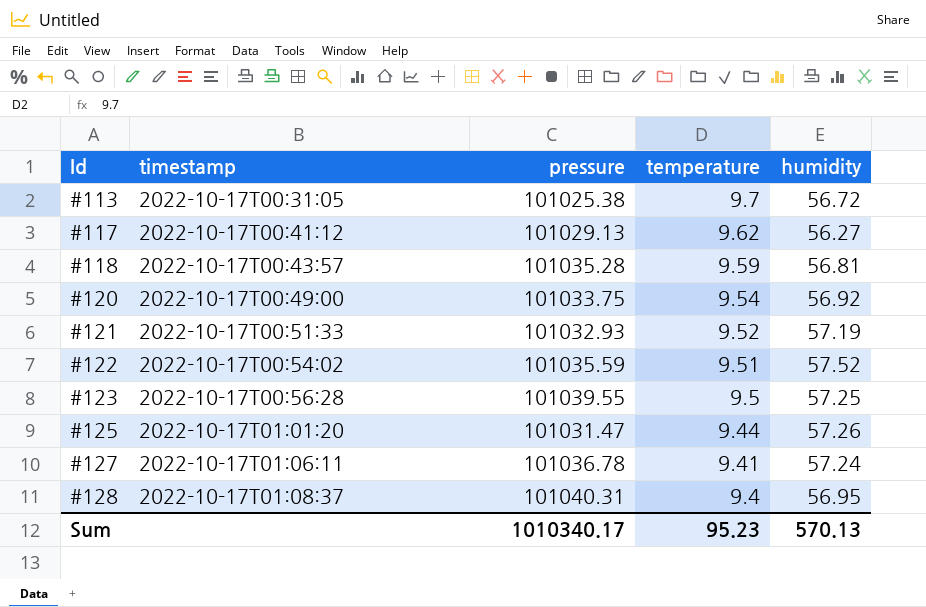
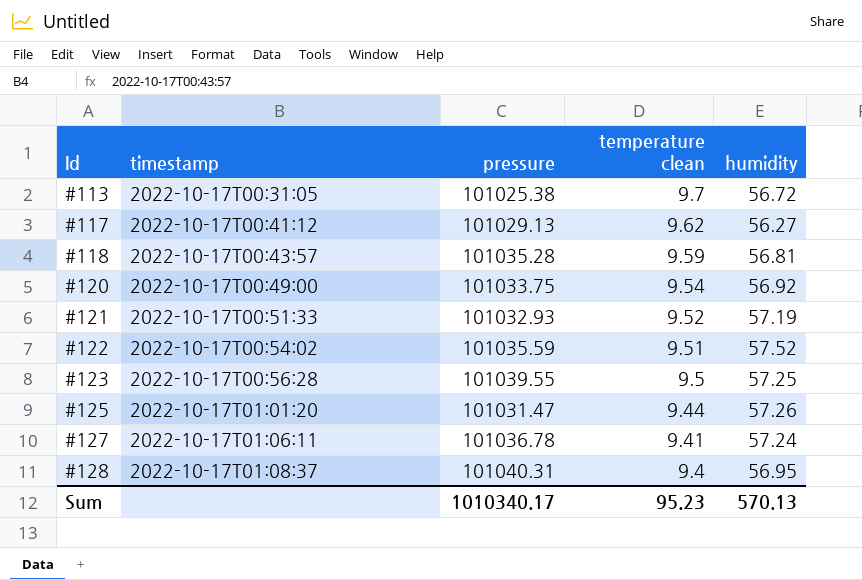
column name: temperature -> temperature clean

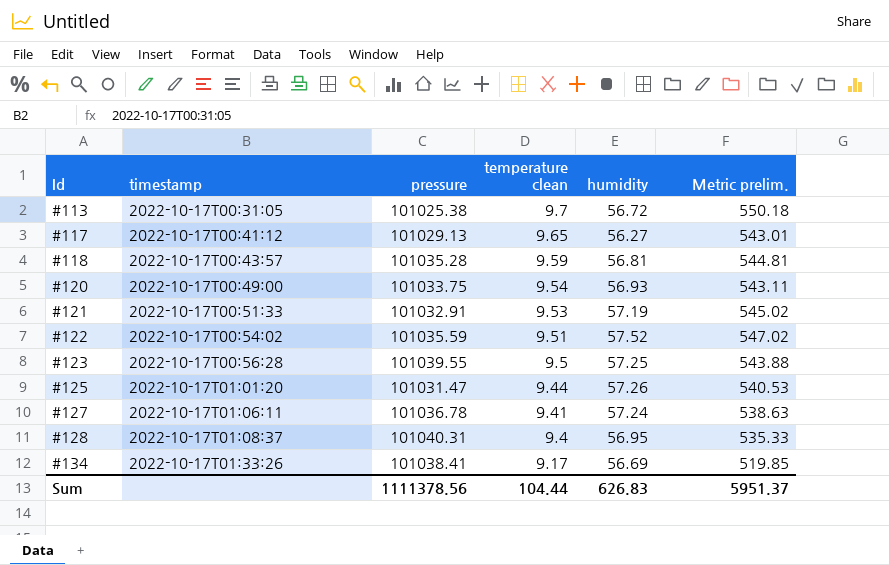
column Metric prelim. | formula: none -> [temperature clean] * [humidity]
#117 | temperature clean: 9.62 -> 9.65
#120 | humidity: 56.92 -> 56.93
#121 | pressure: 101032.93 -> 101032.91
#121 | temperature clean: 9.52 -> 9.53
row #134: none -> 2022-10-17T01:33:26 | 101038.41 | 9.17 | 56.69 | 519.85
Sum | pressure: 1010340.17 -> 1111378.56
Sum | temperature clean: 95.23 -> 104.44
Sum | humidity: 570.13 -> 626.83

